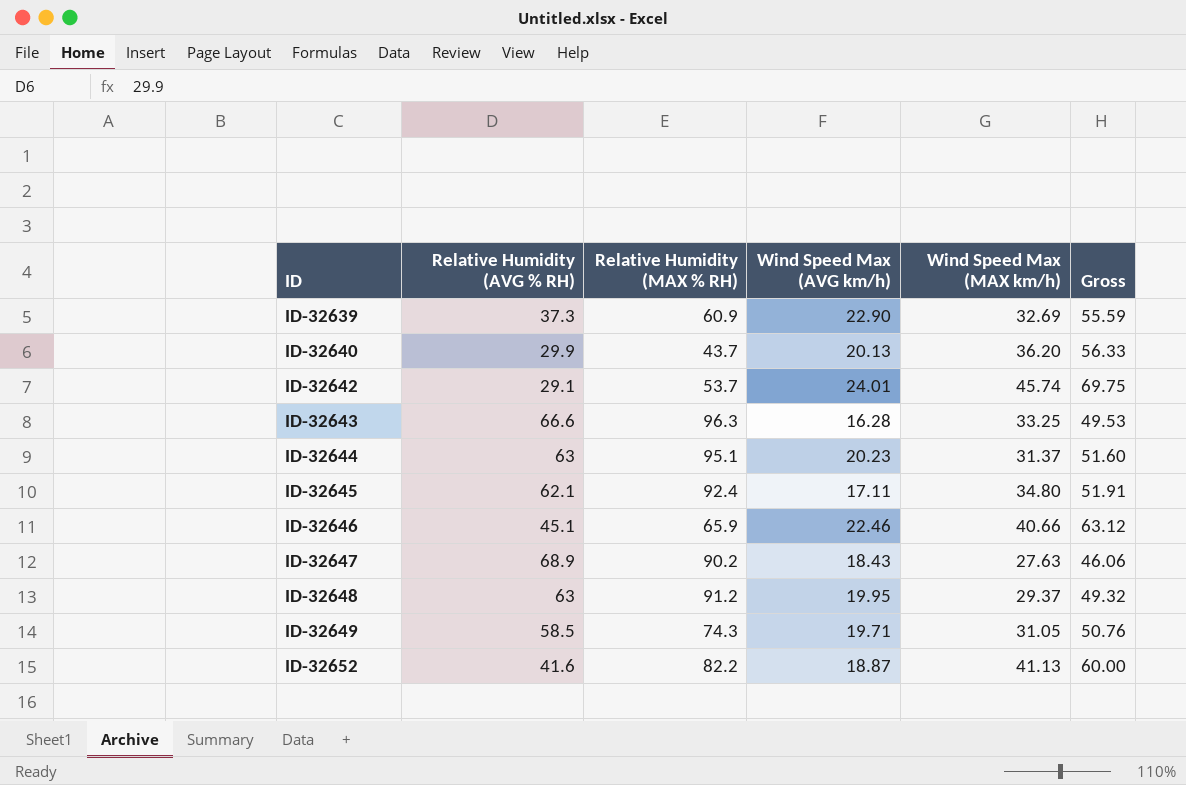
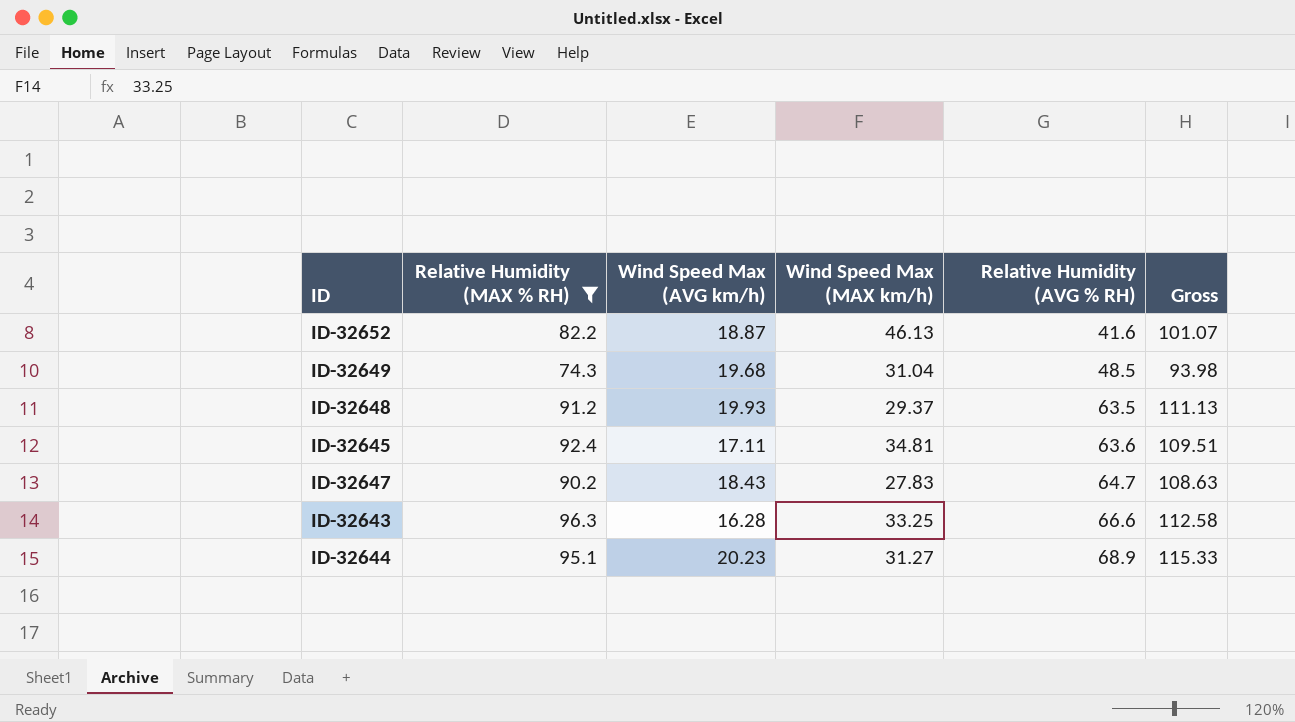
filter: none -> Relative Humidity (MAX % RH) >= 74.3
row order: ID ascending -> Relative Humidity (AVG % RH) ascending
column Relative Humidity (AVG % RH) | position: 2 -> 5
column Gross | formula: [Wind Speed Max (AVG km/h)] + [Wind Speed Max (MAX km/h)] -> [Relative Humidity (MAX % RH)] + [Wind Speed Max (AVG km/h)]
ID-32652 | Wind Speed Max (MAX km/h): 41.13 -> 46.13
ID-32649 | Wind Speed Max (AVG km/h): 19.71 -> 19.68
ID-32649 | Wind Speed Max (MAX km/h): 31.05 -> 31.04
ID-32649 | Relative Humidity (AVG % RH): 58.5 -> 48.5
ID-32648 | Wind Speed Max (AVG km/h): 19.95 -> 19.93
ID-32648 | Relative Humidity (AVG % RH): 63 -> 63.5
ID-32645 | Wind Speed Max (MAX km/h): 34.80 -> 34.81
ID-32645 | Relative Humidity (AVG % RH): 62.1 -> 63.6
ID-32647 | Wind Speed Max (MAX km/h): 27.63 -> 27.83
ID-32647 | Relative Humidity (AVG % RH): 68.9 -> 64.7
ID-32644 | Wind Speed Max (MAX km/h): 31.37 -> 31.27
ID-32644 | Relative Humidity (AVG % RH): 63 -> 68.9

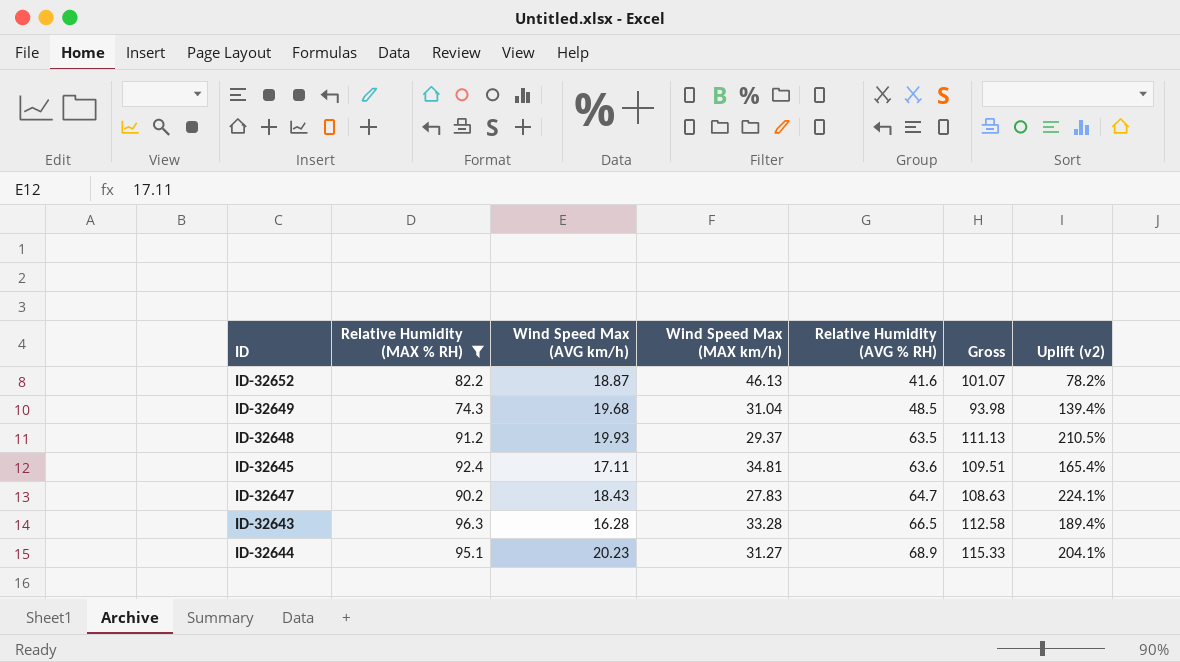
column Uplift (v2) | formula: none -> ([Relative Humidity (MAX % RH)] - [Wind Speed Max (MAX km/h)]) / [Wind Speed Max (MAX km/h)]
ID-32643 | Wind Speed Max (MAX km/h): 33.25 -> 33.28
ID-32643 | Relative Humidity (AVG % RH): 66.6 -> 66.5

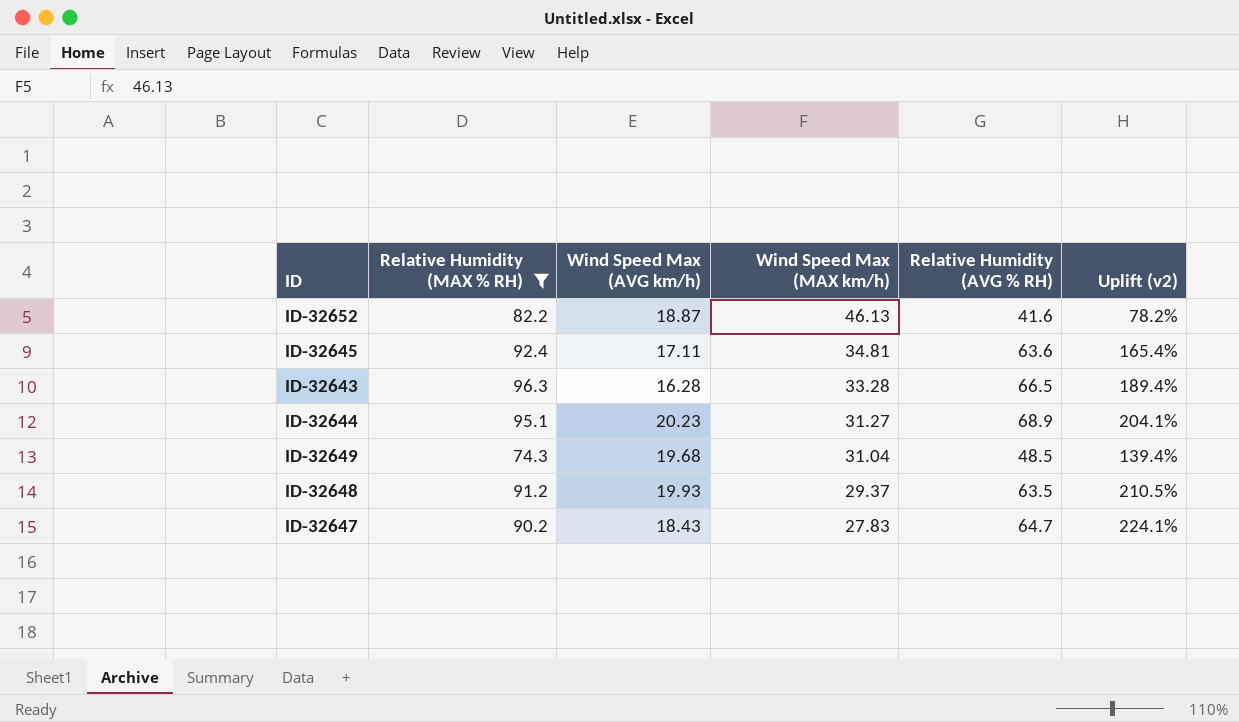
row order: Relative Humidity (AVG % RH) ascending -> Wind Speed Max (MAX km/h) descending
column Gross | formula: [Relative Humidity (MAX % RH)] + [Wind Speed Max (AVG km/h)] -> none

